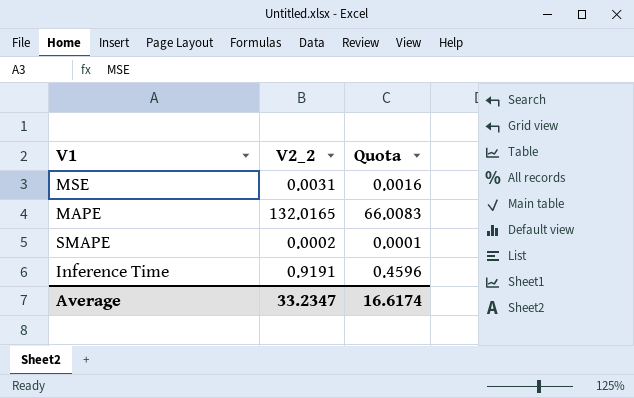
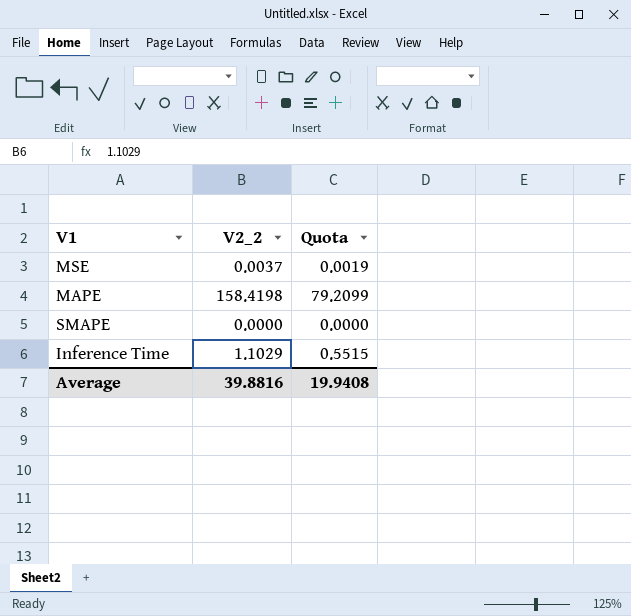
MSE | V2_2: 0.0031 -> 0.0037
MSE | Quota: 0.0016 -> 0.0019
MAPE | V2_2: 132.0165 -> 158.4198
MAPE | Quota: 66.0083 -> 79.2099
SMAPE | V2_2: 0.0002 -> 0.0000
SMAPE | Quota: 0.0001 -> 0.0000
Inference Time | V2_2: 0.9191 -> 1.1029
Inference Time | Quota: 0.4596 -> 0.5515
Average | V2_2: 33.2347 -> 39.8816
Average | Quota: 16.6174 -> 19.9408

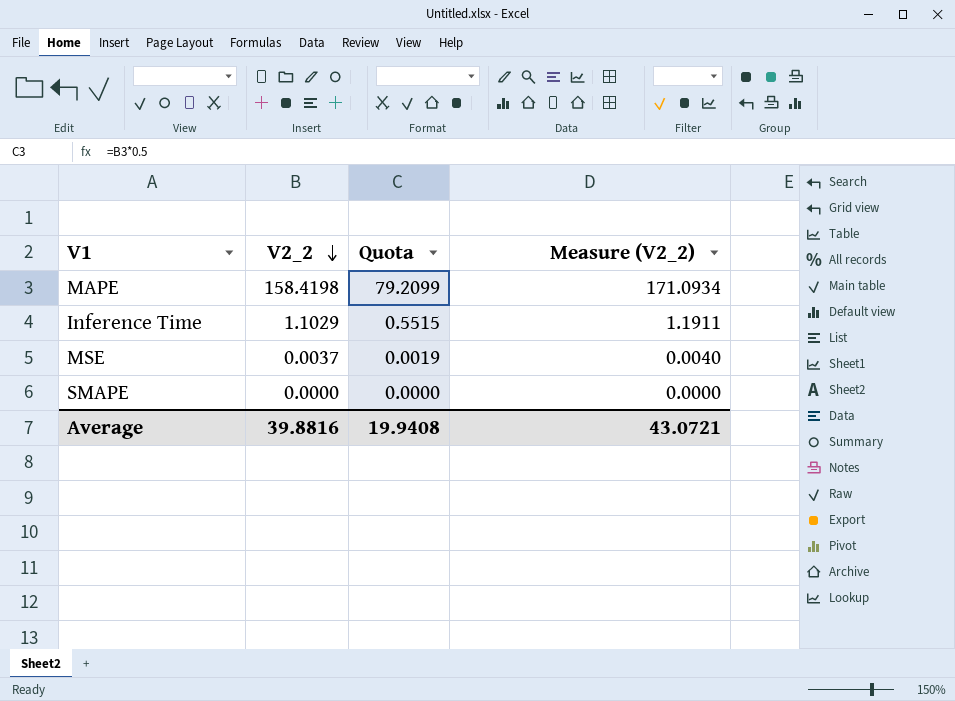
row order: none -> V2_2 descending
column Measure (V2_2) | formula: none -> [V2_2] * 1.08

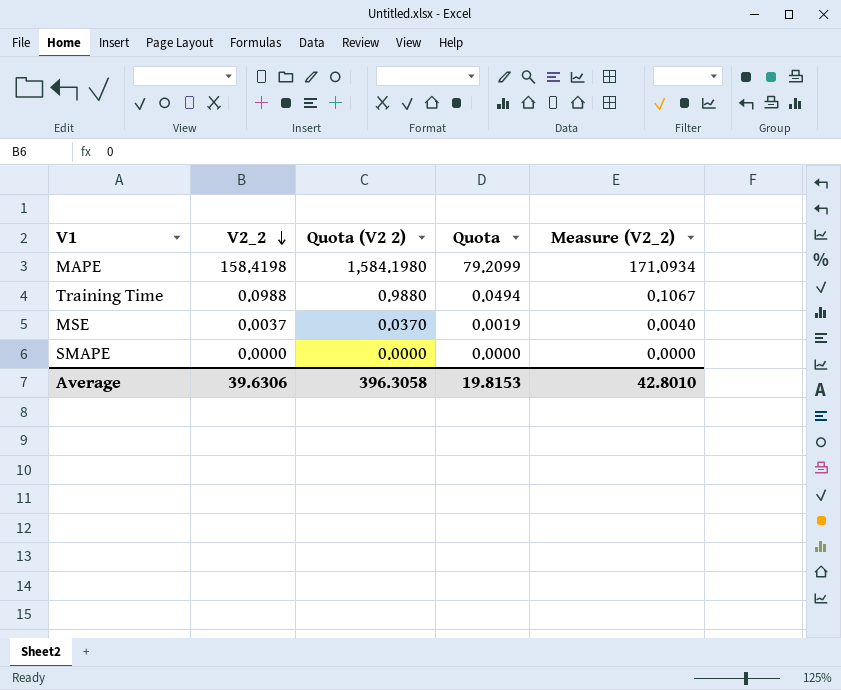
column Quota (V2 2) | formula: none -> [V2_2] * 10
row Inference Time: 1.1029 | 0.5515 | 1.1911 -> none
row Training Time: none -> 0.0988 | 0.9880 | 0.0494 | 0.1067
Average | V2_2: 39.8816 -> 39.6306
Average | Quota: 19.9408 -> 19.8153
Average | Measure (V2_2): 43.0721 -> 42.8010

